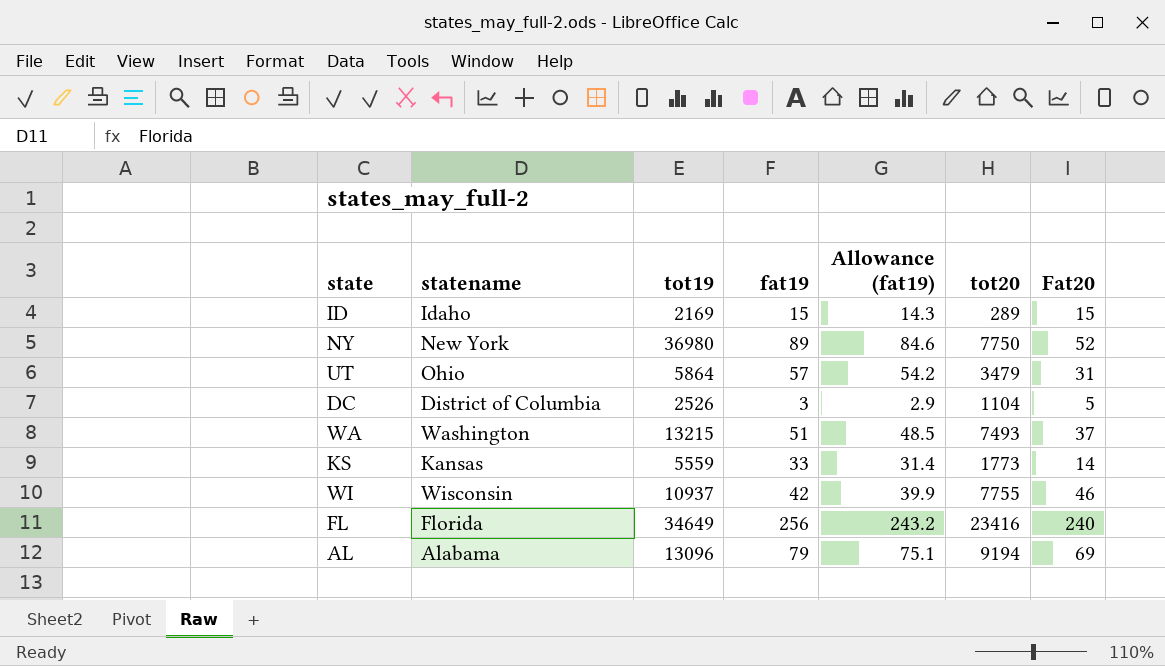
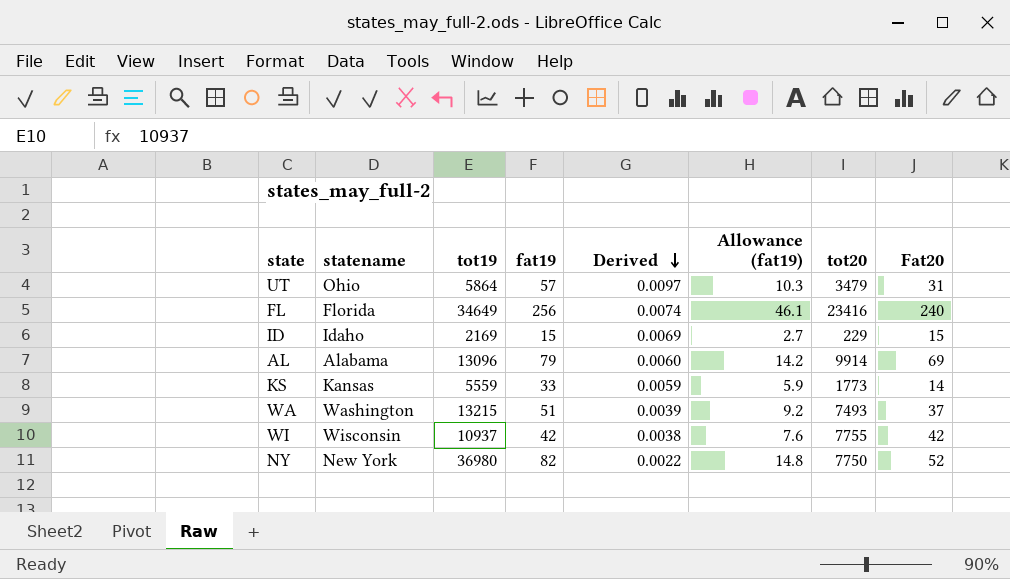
row order: none -> Derived descending
column Derived | formula: none -> [fat19] / [tot19]
column Allowance (fat19) | formula: [fat19] * 0.95 -> [fat19] * 0.18
row DC: District of Columbia | 2526 | 3 | 2.9 | 1104 | 5 -> none
ID | tot20: 289 -> 229
AL | tot20: 9194 -> 9914
WI | Fat20: 46 -> 42
NY | fat19: 89 -> 82

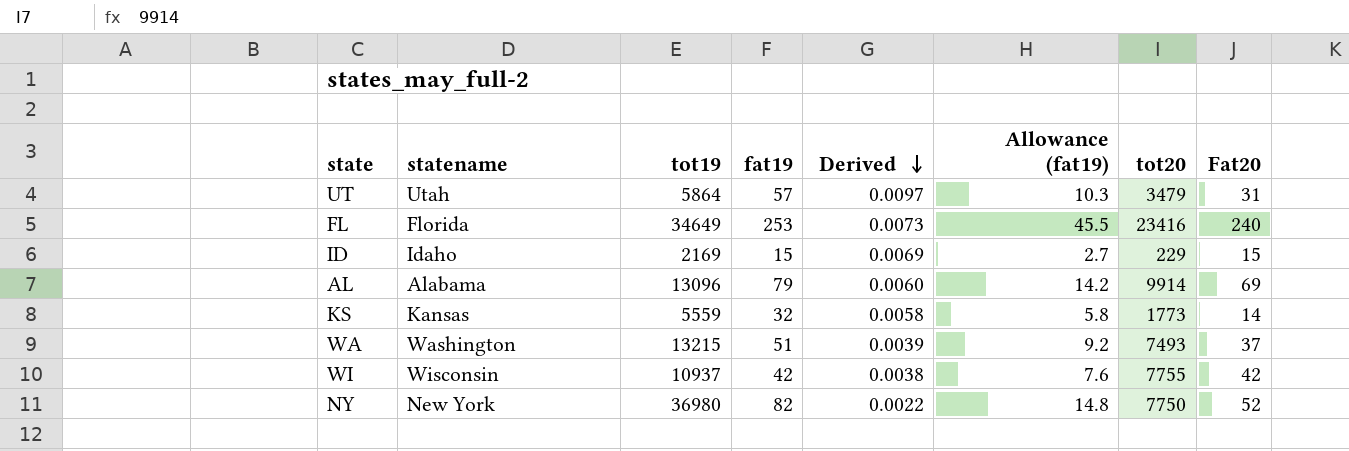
UT | statename: Ohio -> Utah
FL | fat19: 256 -> 253
FL | Derived: 0.0074 -> 0.0073
FL | Allowance (fat19): 46.1 -> 45.5
KS | fat19: 33 -> 32
KS | Derived: 0.0059 -> 0.0058
KS | Allowance (fat19): 5.9 -> 5.8

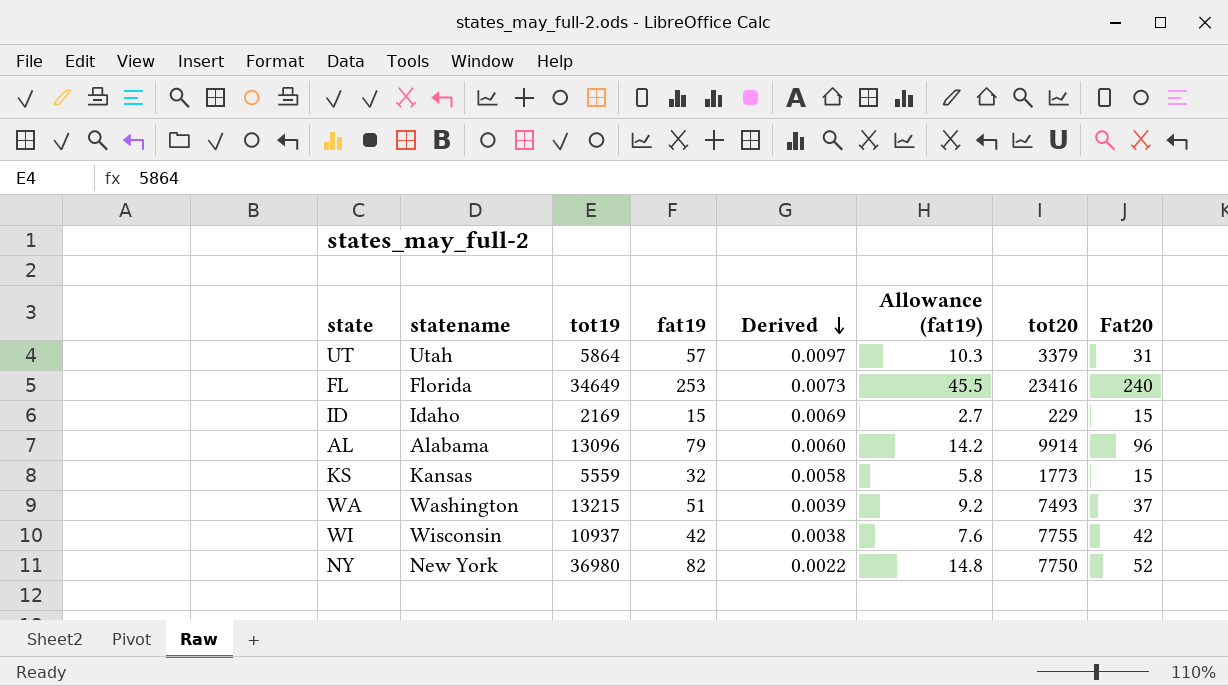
UT | tot20: 3479 -> 3379
AL | Fat20: 69 -> 96
KS | Fat20: 14 -> 15

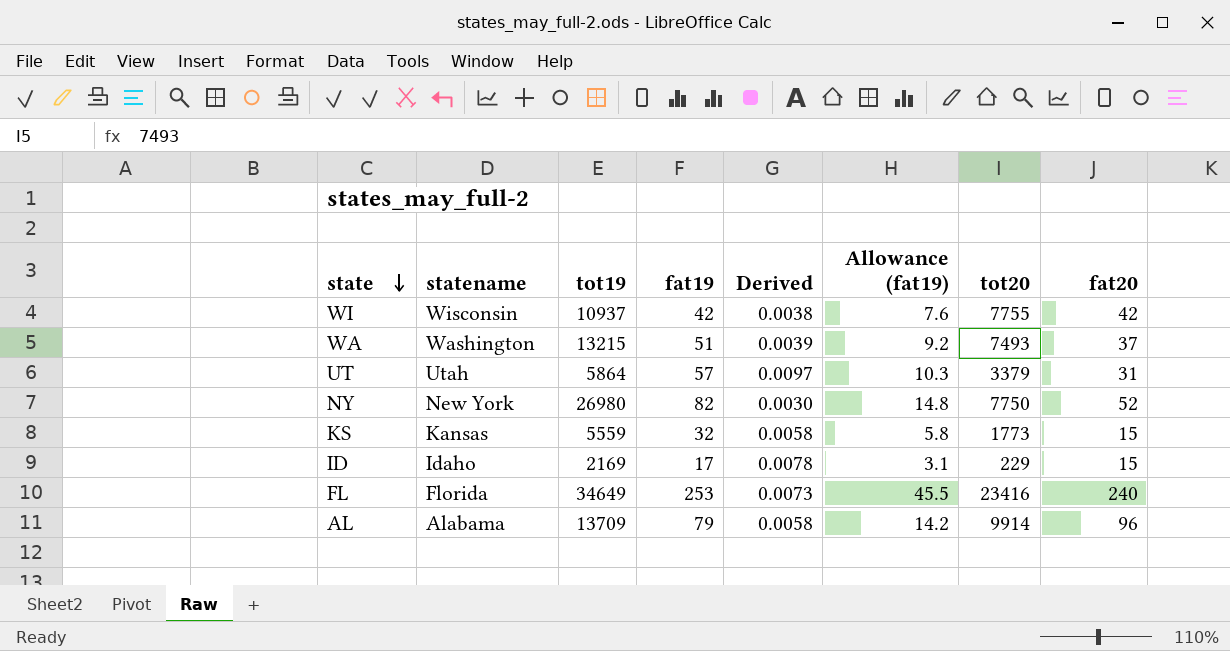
row order: Derived descending -> state descending
column name: Fat20 -> fat20
NY | tot19: 36980 -> 26980
NY | Derived: 0.0022 -> 0.0030
ID | fat19: 15 -> 17
ID | Derived: 0.0069 -> 0.0078
ID | Allowance (fat19): 2.7 -> 3.1
AL | tot19: 13096 -> 13709
AL | Derived: 0.0060 -> 0.0058

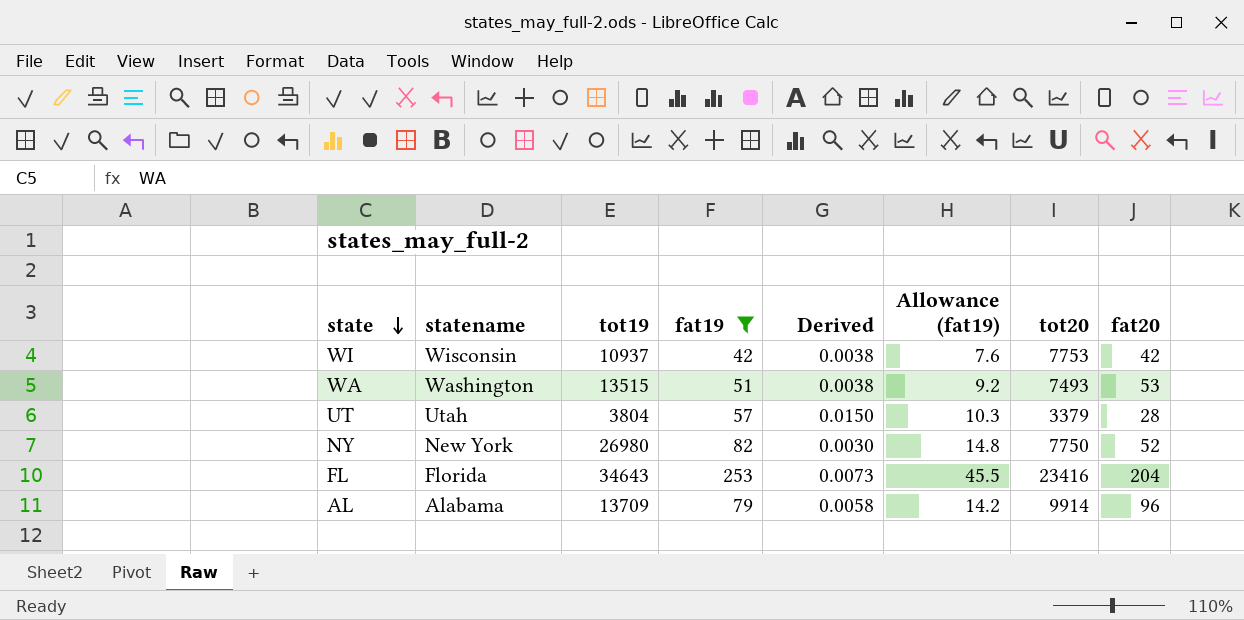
filter: none -> fat19 >= 42
WI | tot20: 7755 -> 7753
WA | tot19: 13215 -> 13515
WA | Derived: 0.0039 -> 0.0038
WA | fat20: 37 -> 53
UT | tot19: 5864 -> 3804
UT | Derived: 0.0097 -> 0.0150
UT | fat20: 31 -> 28
FL | tot19: 34649 -> 34643
FL | fat20: 240 -> 204

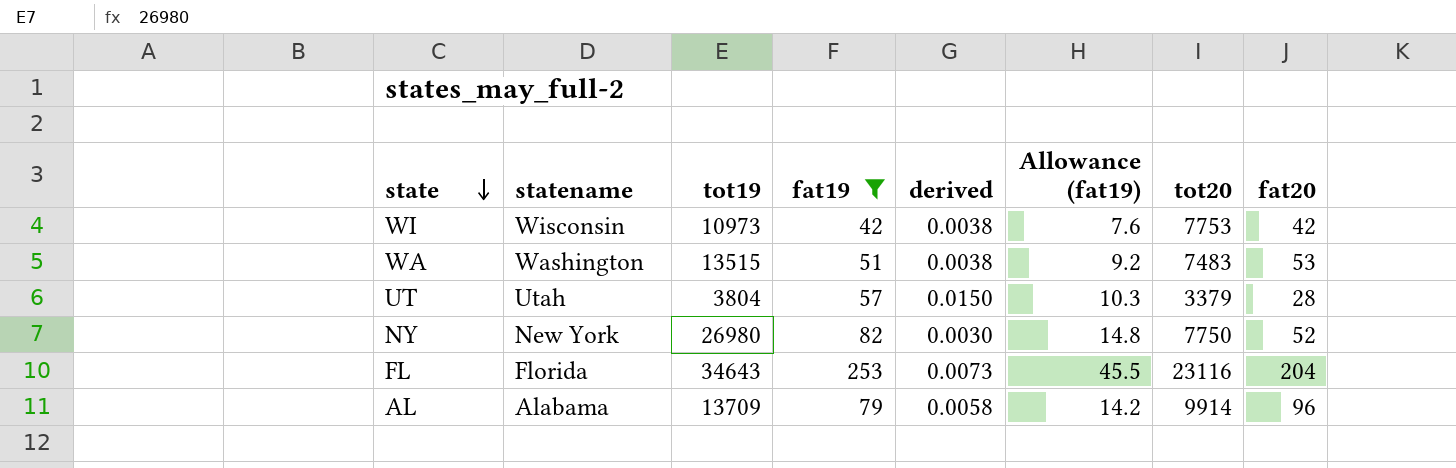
column name: Derived -> derived
WI | tot19: 10937 -> 10973
WA | tot20: 7493 -> 7483
FL | tot20: 23416 -> 23116

